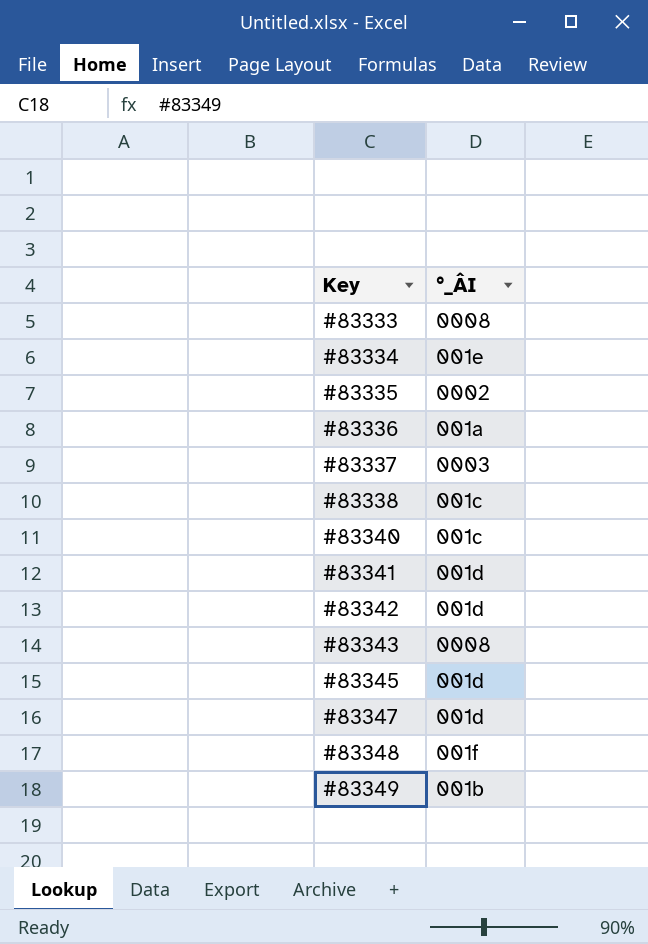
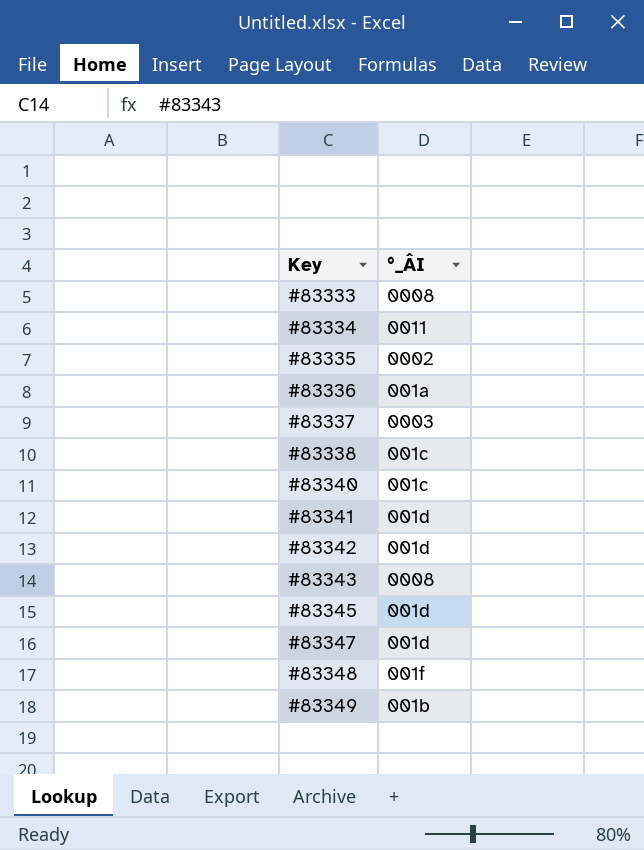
#83334 | °_ÂI: 001e -> 0011

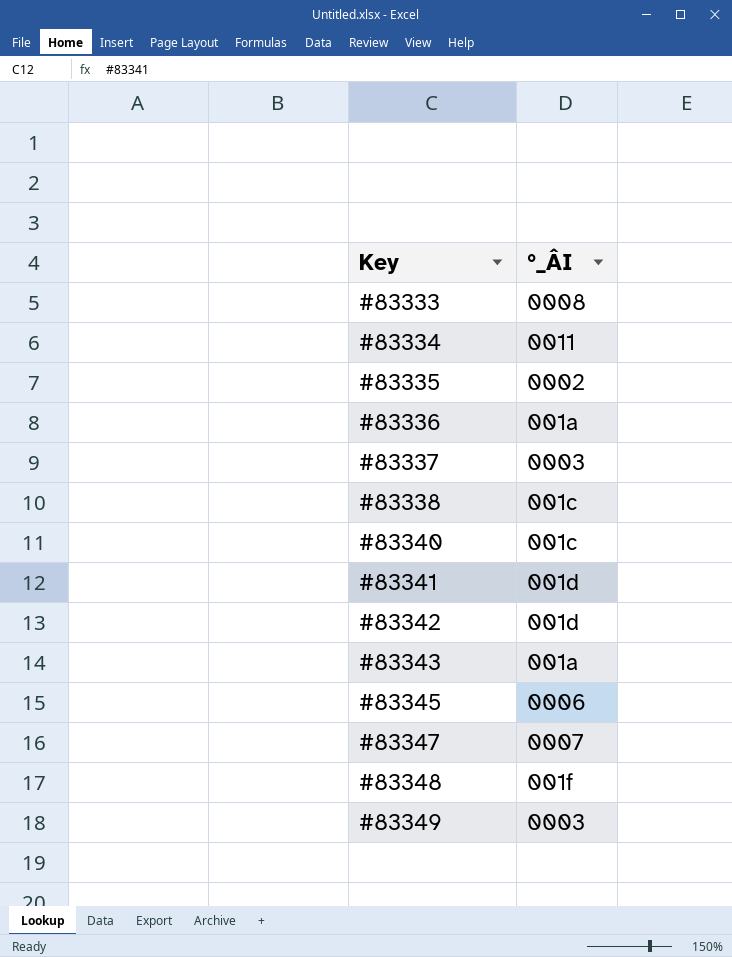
#83343 | °_ÂI: 0008 -> 001a
#83345 | °_ÂI: 001d -> 0006
#83347 | °_ÂI: 001d -> 0007
#83349 | °_ÂI: 001b -> 0003

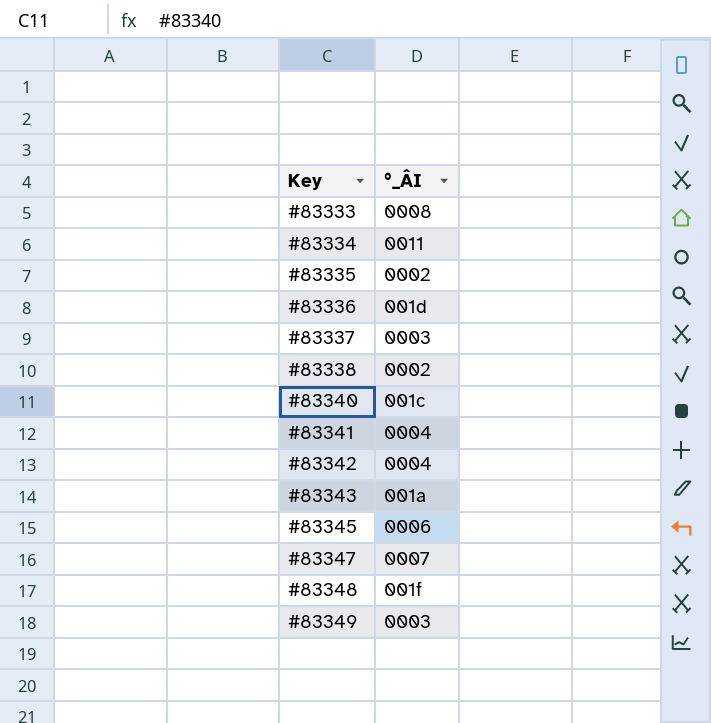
#83336 | °_ÂI: 001a -> 001d
#83338 | °_ÂI: 001c -> 0002
#83341 | °_ÂI: 001d -> 0004
#83342 | °_ÂI: 001d -> 0004

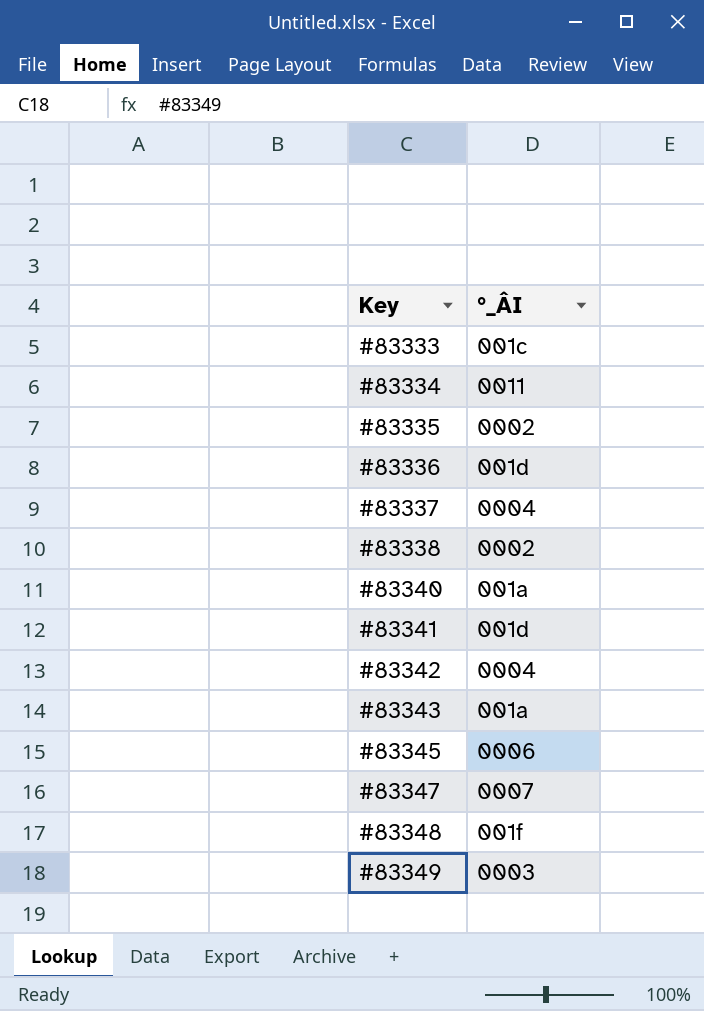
#83333 | °_ÂI: 0008 -> 001c
#83337 | °_ÂI: 0003 -> 0004
#83340 | °_ÂI: 001c -> 001a
#83341 | °_ÂI: 0004 -> 001d

